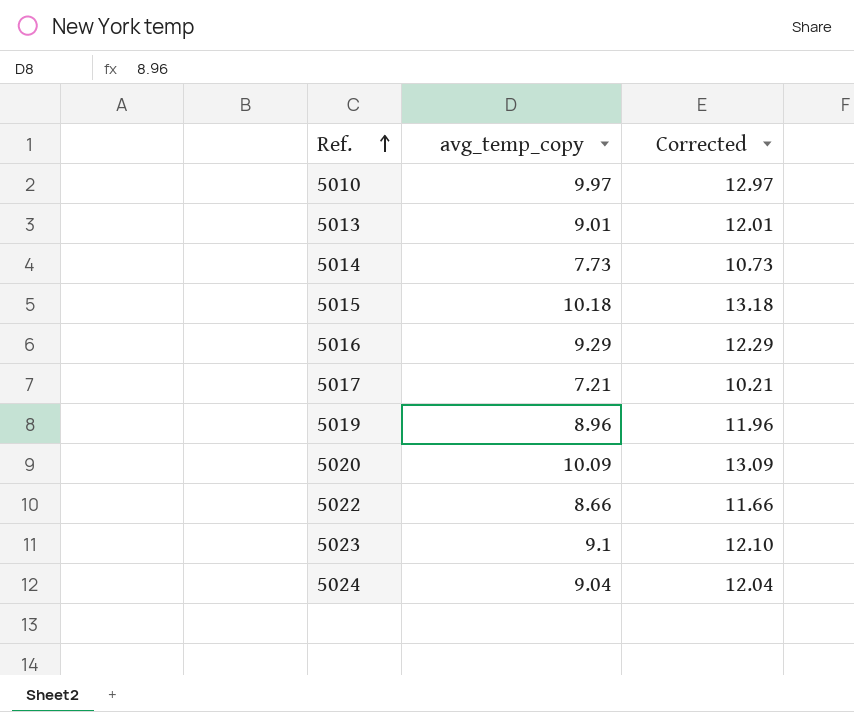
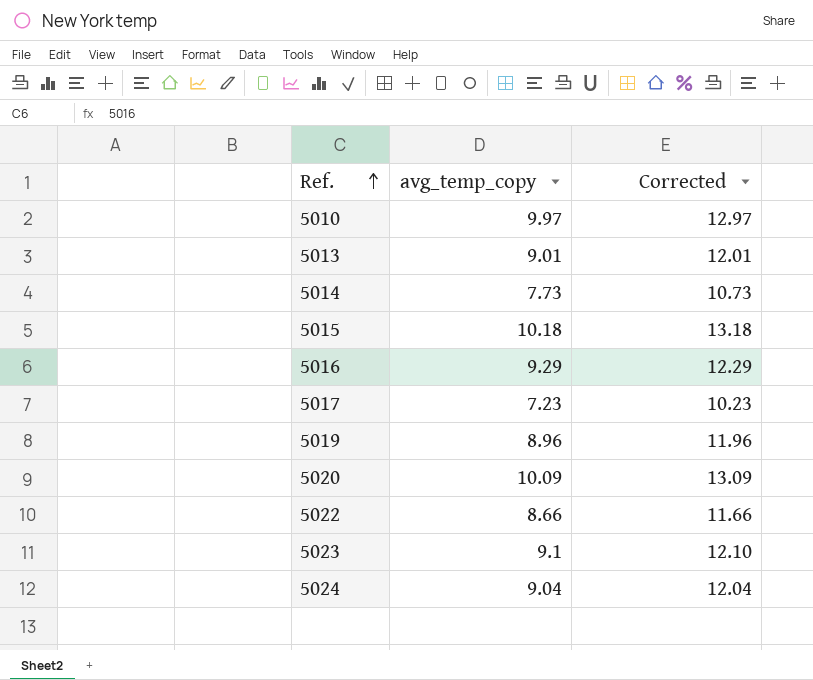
5017 | avg_temp_copy: 7.21 -> 7.23
5017 | Corrected: 10.21 -> 10.23

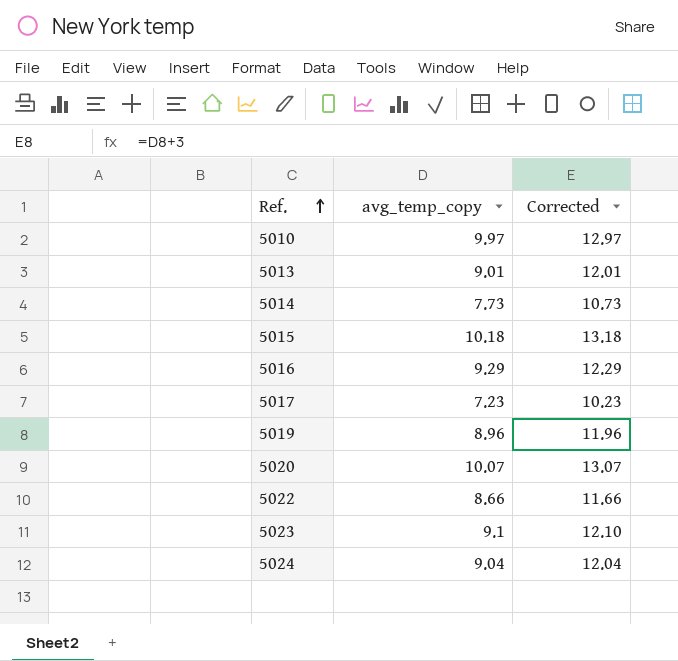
5020 | avg_temp_copy: 10.09 -> 10.07
5020 | Corrected: 13.09 -> 13.07

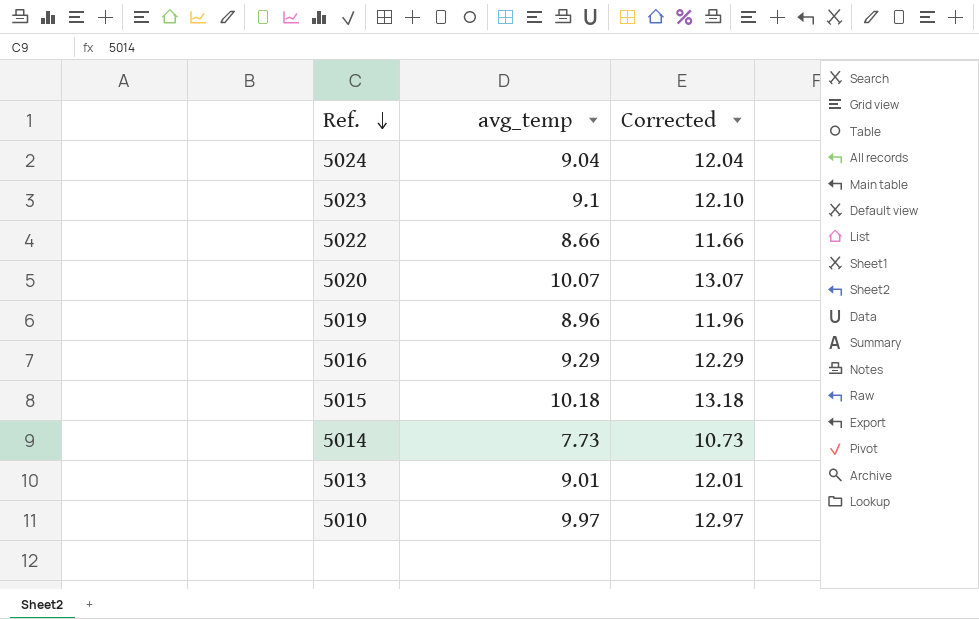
row order: Ref. ascending -> Ref. descending
column name: avg_temp_copy -> avg_temp
row 5017: 7.23 | 10.23 -> none

